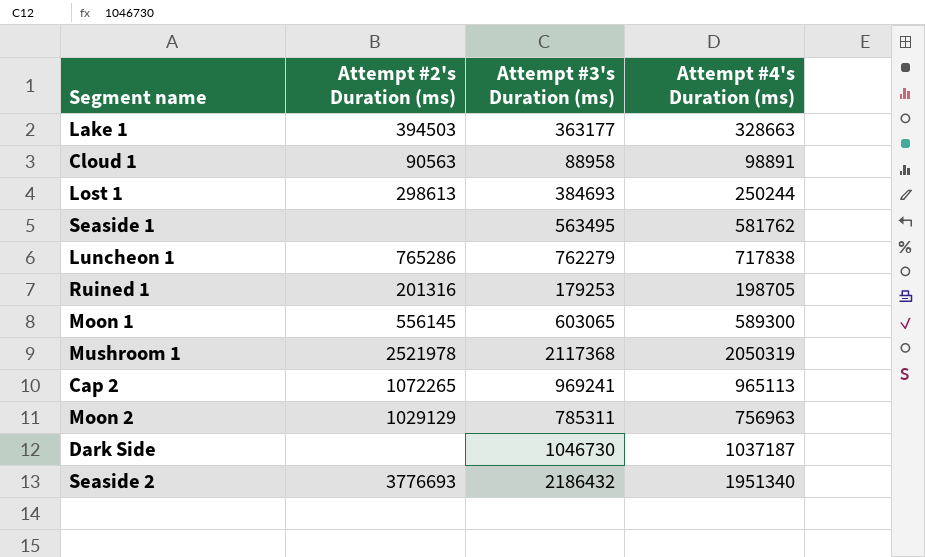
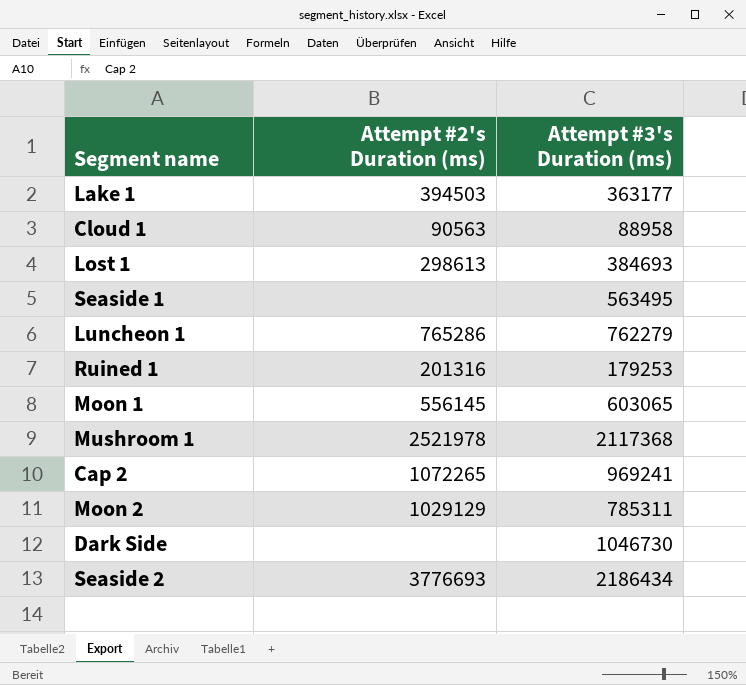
column Attempt #4's Duration (ms) | position: 4 -> none
Seaside 2 | Attempt #3's Duration (ms): 2186432 -> 2186434

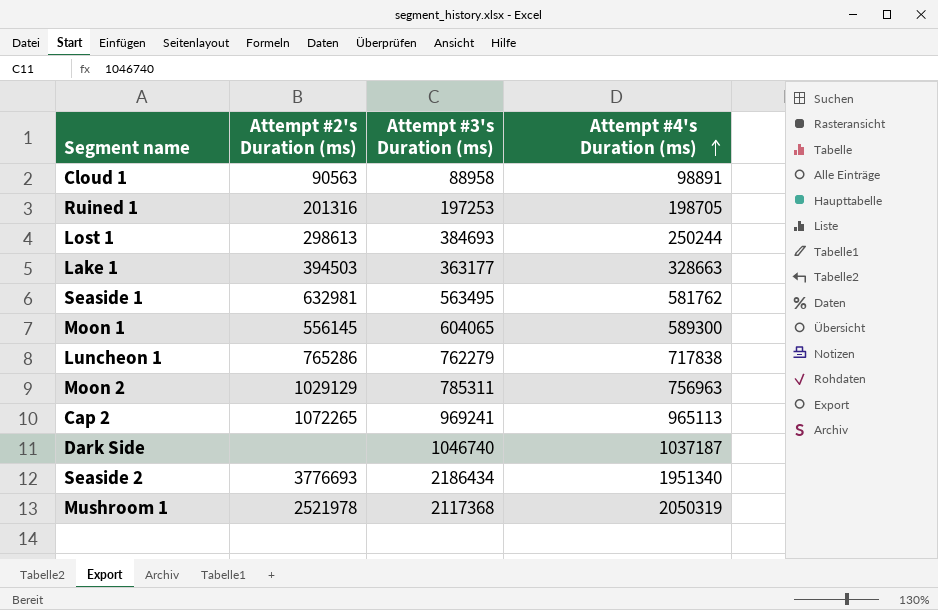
row order: none -> Attempt #4's Duration (ms) ascending
column Attempt #4's Duration (ms) | position: none -> 4
Ruined 1 | Attempt #3's Duration (ms): 179253 -> 197253
Seaside 1 | Attempt #2's Duration (ms): none -> 632981
Moon 1 | Attempt #3's Duration (ms): 603065 -> 604065
Dark Side | Attempt #3's Duration (ms): 1046730 -> 1046740

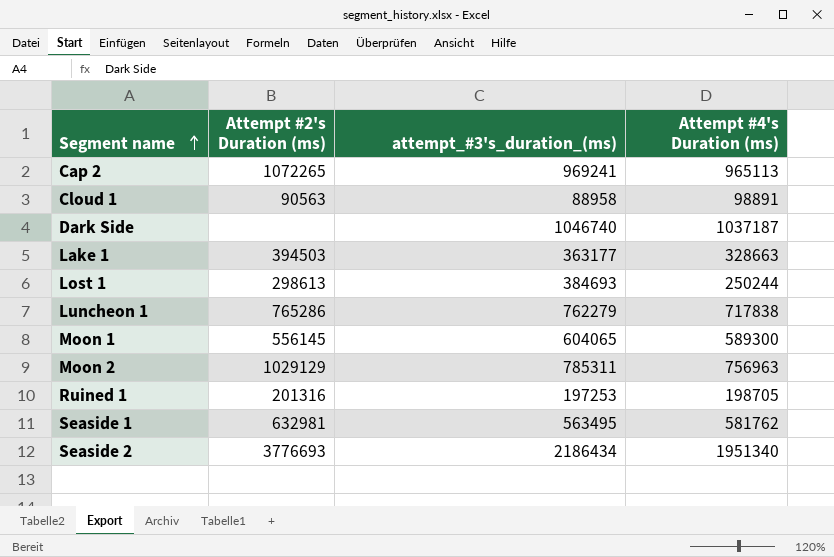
row order: Attempt #4's Duration (ms) ascending -> Segment name ascending
column name: Attempt #3's Duration (ms) -> attempt_#3's_duration_(ms)
row Mushroom 1: 2521978 | 2117368 | 2050319 -> none

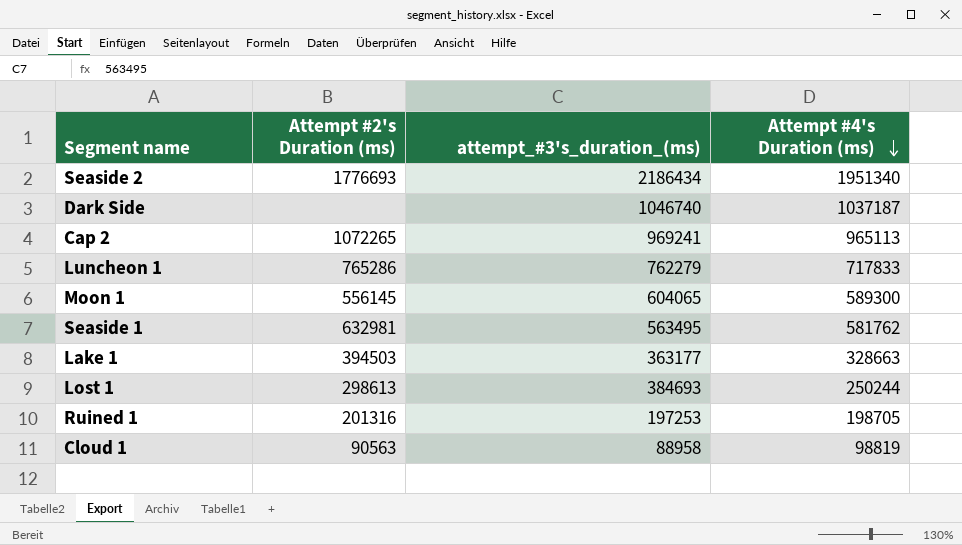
row order: Segment name ascending -> Attempt #4's Duration (ms) descending
row Moon 2: 1029129 | 785311 | 756963 -> none
Seaside 2 | Attempt #2's Duration (ms): 3776693 -> 1776693
Luncheon 1 | Attempt #4's Duration (ms): 717838 -> 717833
Cloud 1 | Attempt #4's Duration (ms): 98891 -> 98819

